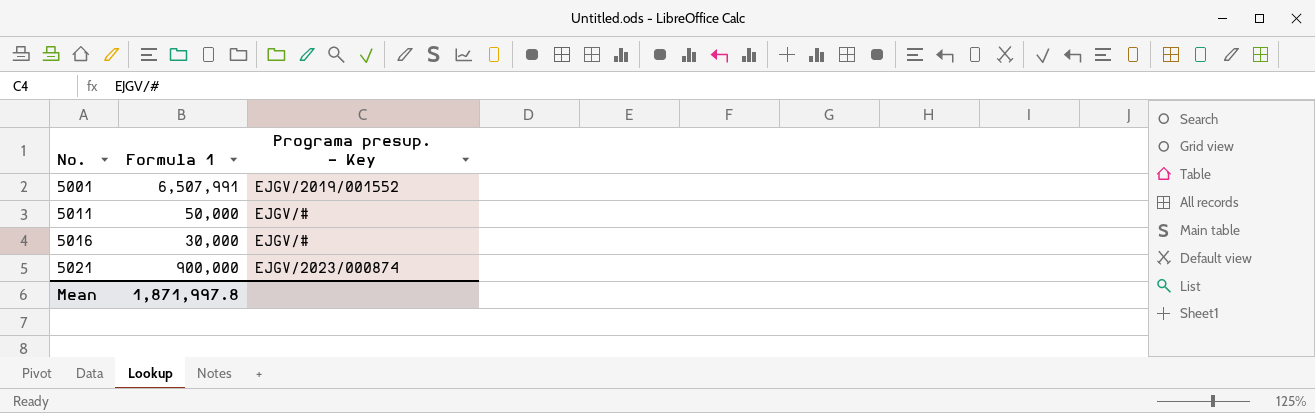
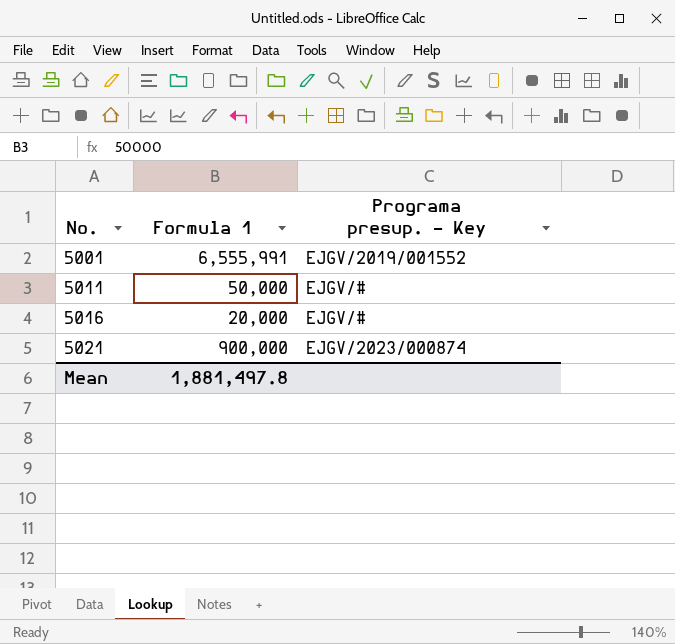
5001 | Formula 1: 6,507,991 -> 6,555,991
5016 | Formula 1: 30,000 -> 20,000
Mean | Formula 1: 1,871,997.8 -> 1,881,497.8

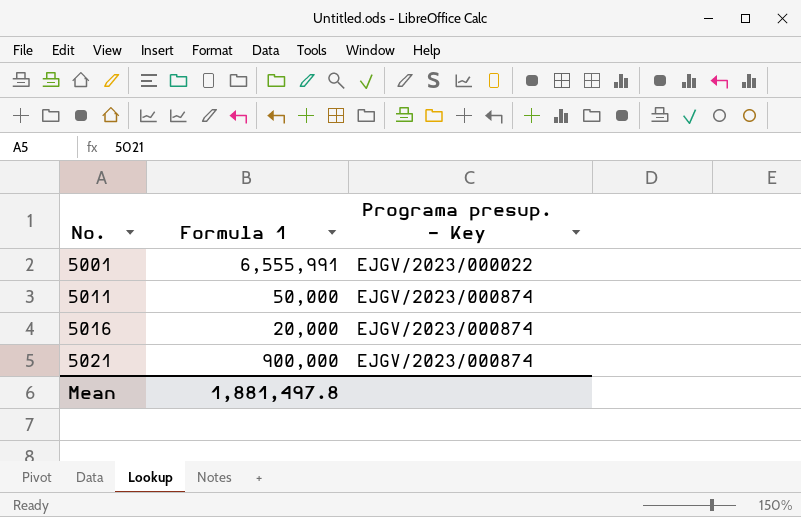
5001 | Programa presup. - Key: EJGV/2019/001552 -> EJGV/2023/000022
5011 | Programa presup. - Key: EJGV/# -> EJGV/2023/000874
5016 | Programa presup. - Key: EJGV/# -> EJGV/2023/000874

